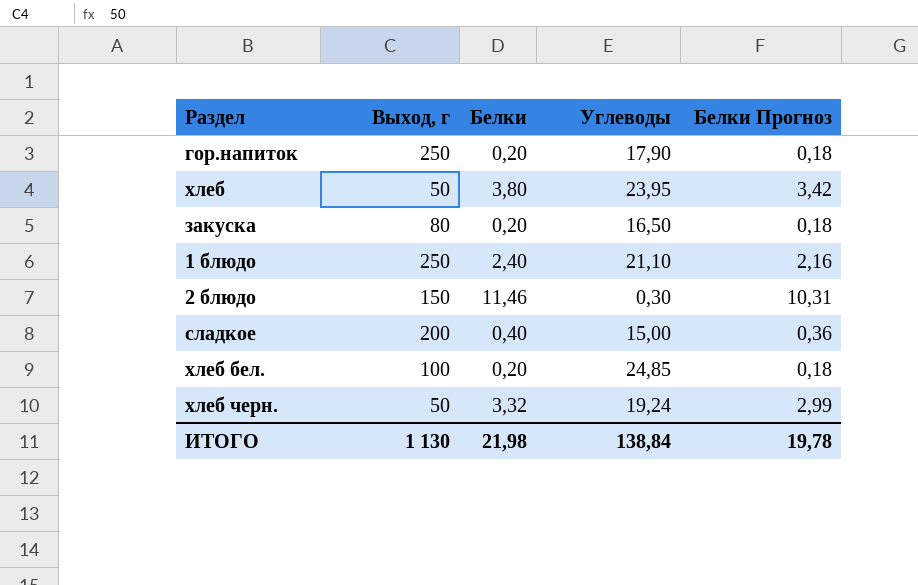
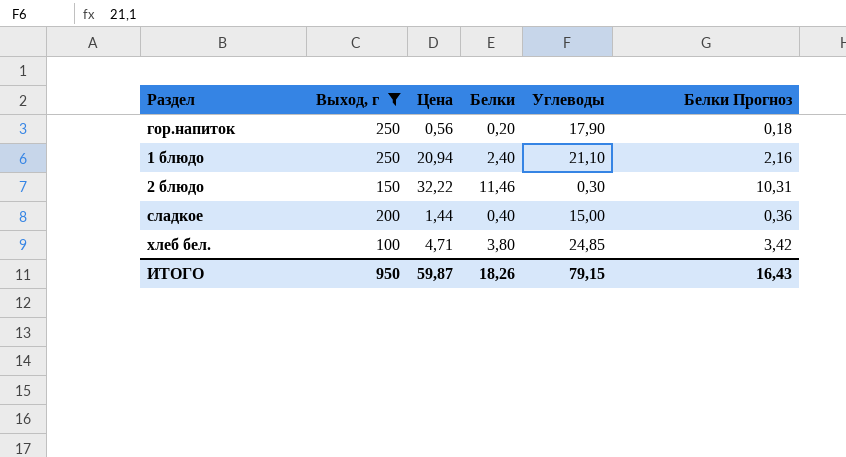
filter: none -> Выход, г >= 100
column Цена | position: none -> 3
хлеб бел. | Белки: 0,20 -> 3,80
хлеб бел. | Белки Прогноз: 0,18 -> 3,42
ИТОГО | Выход, г: 1 130 -> 950
ИТОГО | Белки: 21,98 -> 18,26
ИТОГО | Углеводы: 138,84 -> 79,15
ИТОГО | Белки Прогноз: 19,78 -> 16,43

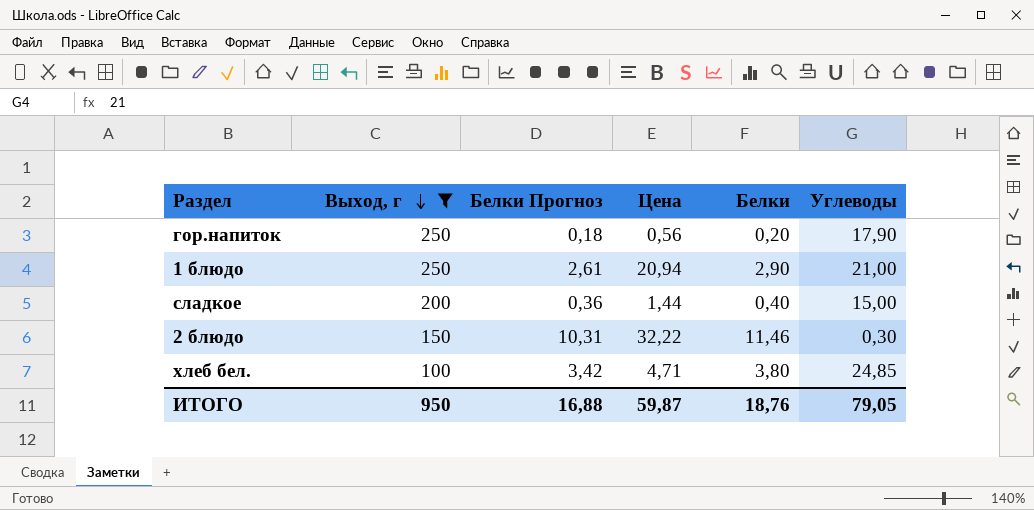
row order: none -> Выход, г descending
column Белки Прогноз | position: 6 -> 3
1 блюдо | Белки Прогноз: 2,16 -> 2,61
1 блюдо | Белки: 2,40 -> 2,90
1 блюдо | Углеводы: 21,10 -> 21,00
ИТОГО | Белки Прогноз: 16,43 -> 16,88
ИТОГО | Белки: 18,26 -> 18,76
ИТОГО | Углеводы: 79,15 -> 79,05

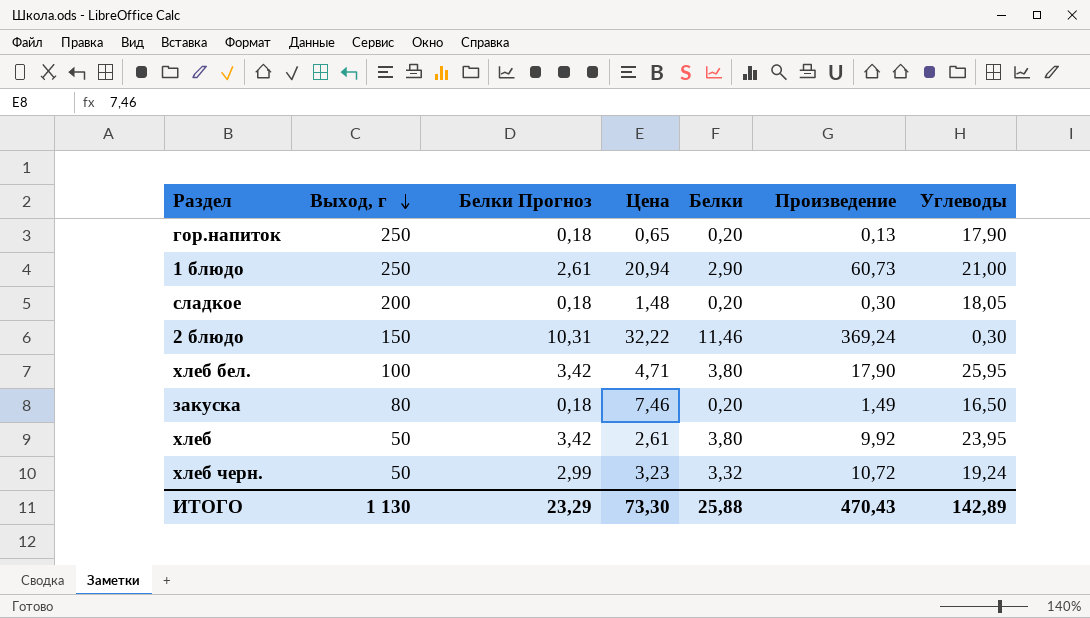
filter: Выход, г >= 100 -> none
column Произведение | formula: none -> [Цена] * [Белки]
гор.напиток | Цена: 0,56 -> 0,65
сладкое | Белки Прогноз: 0,36 -> 0,18
сладкое | Цена: 1,44 -> 1,48
сладкое | Белки: 0,40 -> 0,20
сладкое | Углеводы: 15,00 -> 18,05
хлеб бел. | Углеводы: 24,85 -> 25,95
ИТОГО | Выход, г: 950 -> 1 130
ИТОГО | Белки Прогноз: 16,88 -> 23,29
ИТОГО | Цена: 59,87 -> 73,30
ИТОГО | Белки: 18,76 -> 25,88
ИТОГО | Углеводы: 79,05 -> 142,89

